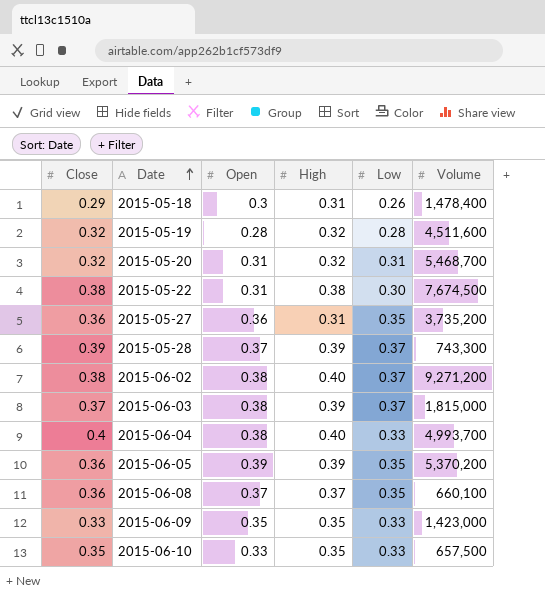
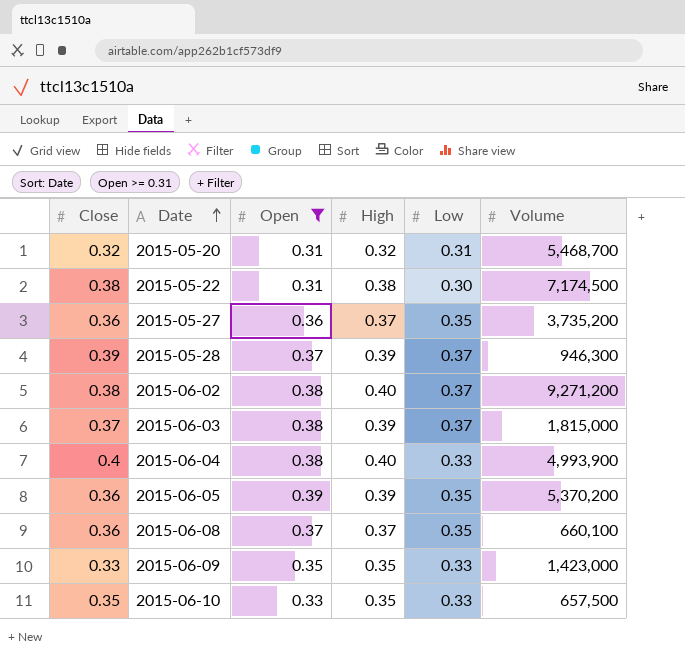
filter: none -> Open >= 0.31
2015-05-22 | Volume: 7,674,500 -> 7,174,500
2015-05-27 | High: 0.31 -> 0.37
2015-05-28 | Volume: 743,300 -> 946,300
2015-06-04 | Volume: 4,993,700 -> 4,993,900

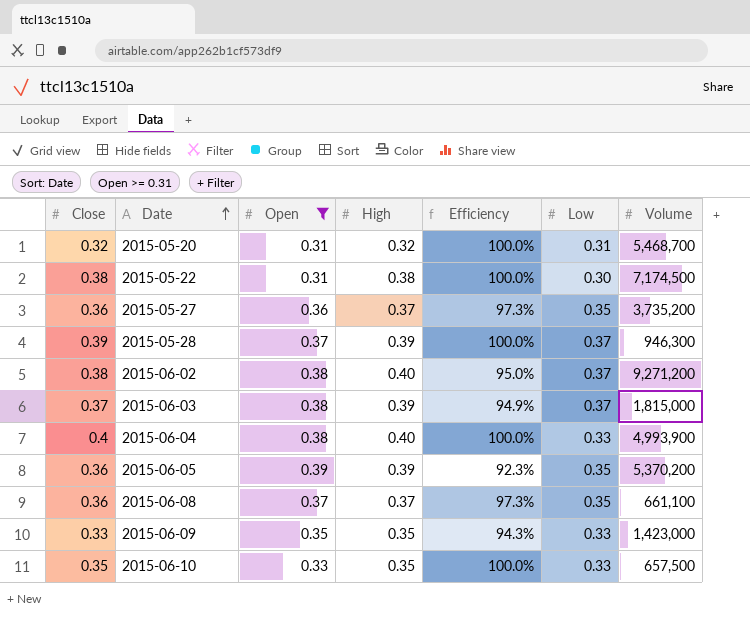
column Efficiency | formula: none -> [Close] / [High]
2015-06-08 | Volume: 660,100 -> 661,100

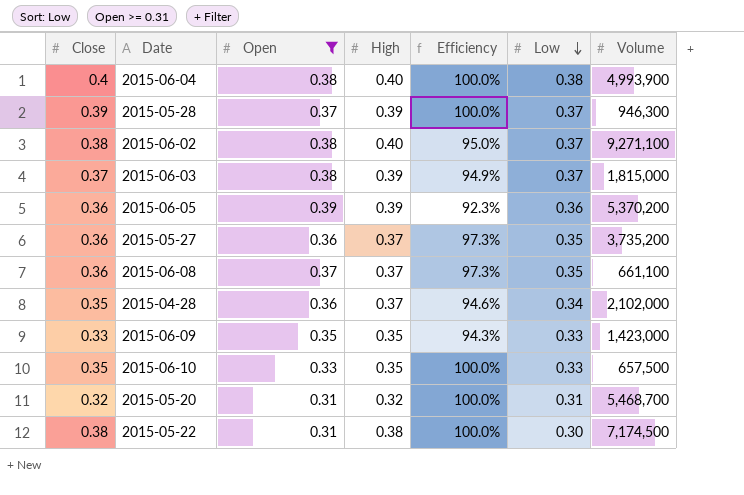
row order: Date ascending -> Low descending
2015-06-04 | Low: 0.33 -> 0.38
2015-06-02 | Volume: 9,271,200 -> 9,271,100
2015-06-05 | Low: 0.35 -> 0.36
row 2015-04-28: none -> 0.35 | 0.36 | 0.37 | 94.6% | 0.34 | 2,102,000

